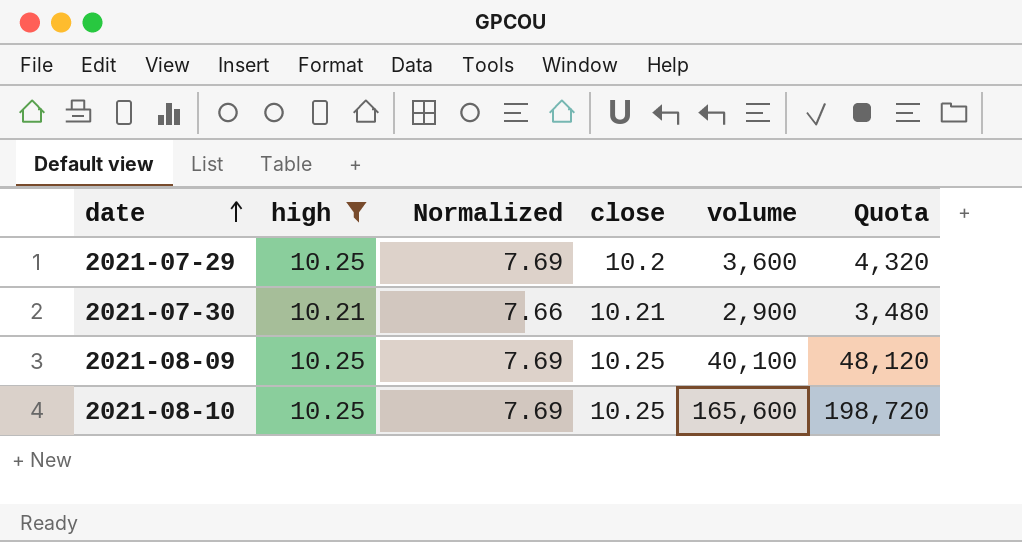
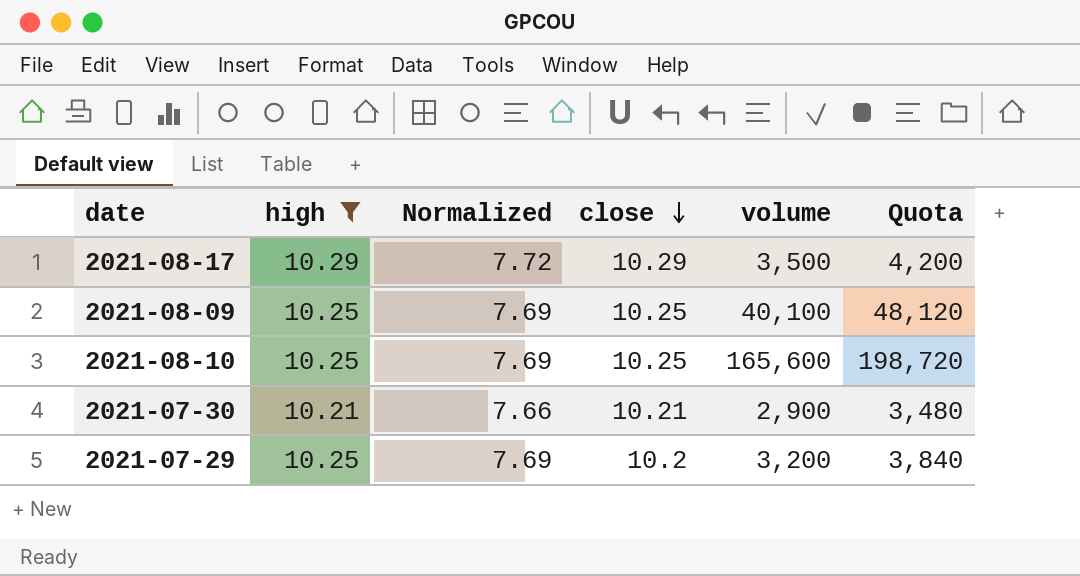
row order: date ascending -> close descending
row 2021-08-17: none -> 10.29 | 7.72 | 10.29 | 3,500 | 4,200
2021-07-29 | volume: 3,600 -> 3,200
2021-07-29 | Quota: 4,320 -> 3,840

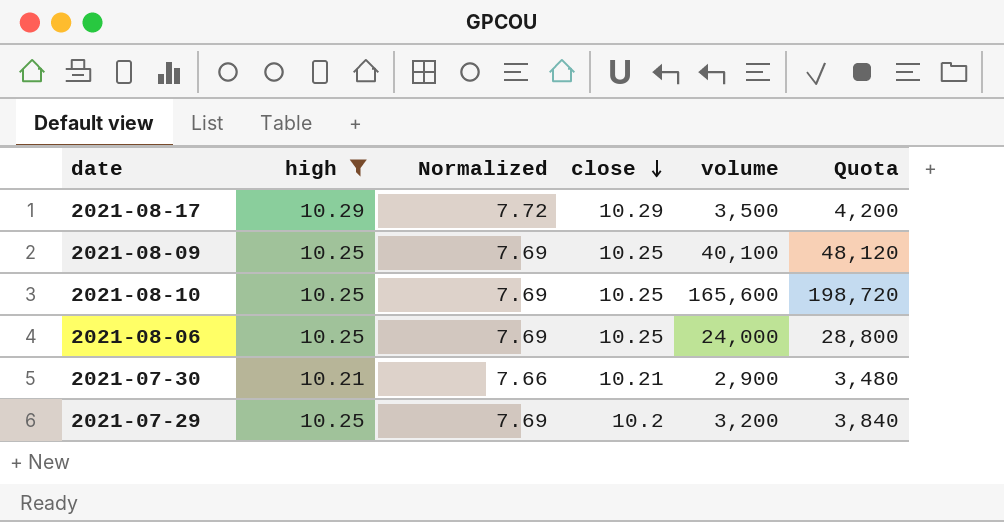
row 2021-08-06: none -> 10.25 | 7.69 | 10.25 | 24,000 | 28,800

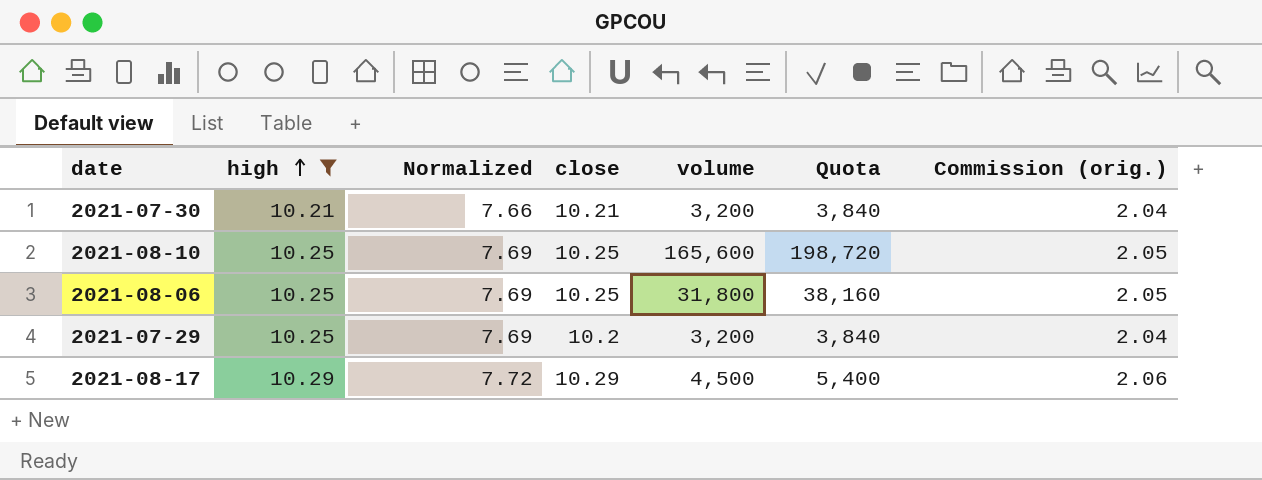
row order: close descending -> high ascending
column Commission (orig.) | formula: none -> [close] * 0.2
row 2021-08-09: 10.25 | 7.69 | 10.25 | 40,100 | 48,120 -> none
2021-07-30 | volume: 2,900 -> 3,200
2021-07-30 | Quota: 3,480 -> 3,840
2021-08-06 | volume: 24,000 -> 31,800
2021-08-06 | Quota: 28,800 -> 38,160
2021-08-17 | volume: 3,500 -> 4,500
2021-08-17 | Quota: 4,200 -> 5,400

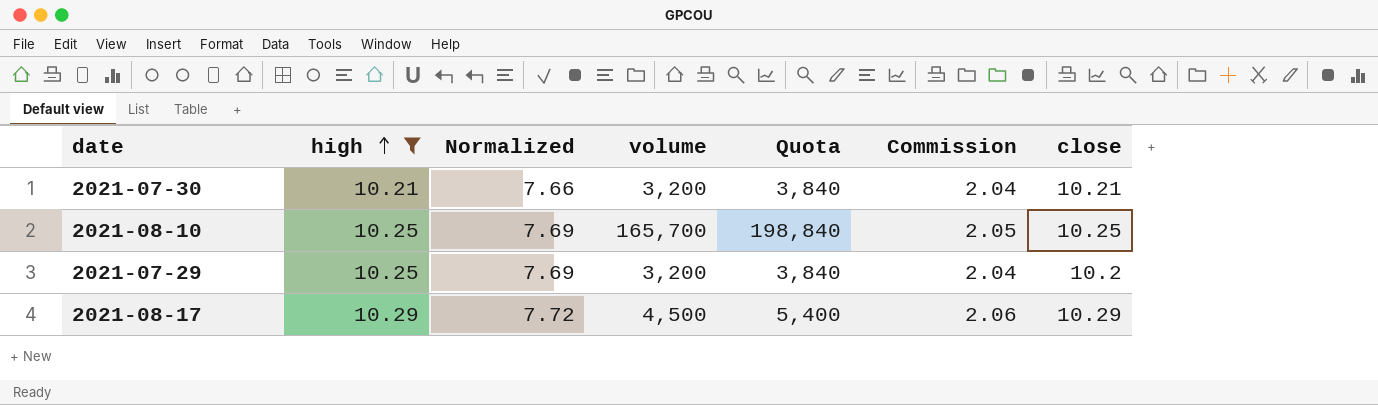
column name: Commission (orig.) -> Commission
column close | position: 4 -> 7
row 2021-08-06: 10.25 | 7.69 | 10.25 | 31,800 | 38,160 | 2.05 -> none
2021-08-10 | volume: 165,600 -> 165,700
2021-08-10 | Quota: 198,720 -> 198,840

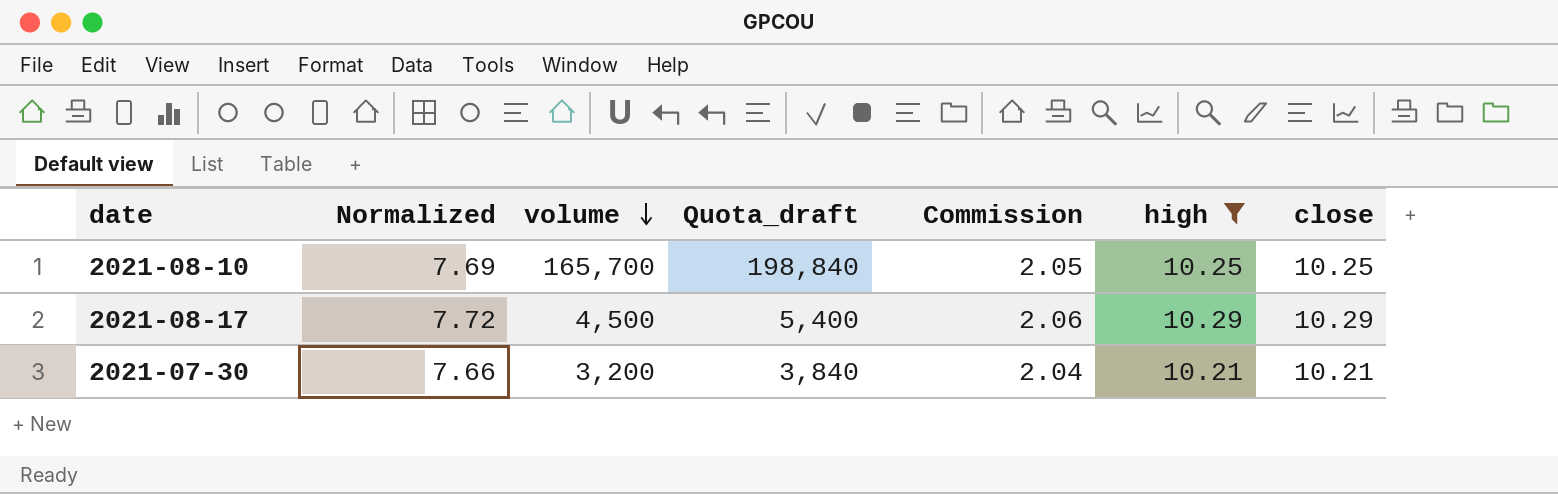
row order: high ascending -> volume descending
column name: Quota -> Quota_draft
column high | position: 2 -> 6
row 2021-07-29: 10.25 | 7.69 | 3,200 | 3,840 | 2.04 | 10.2 -> none

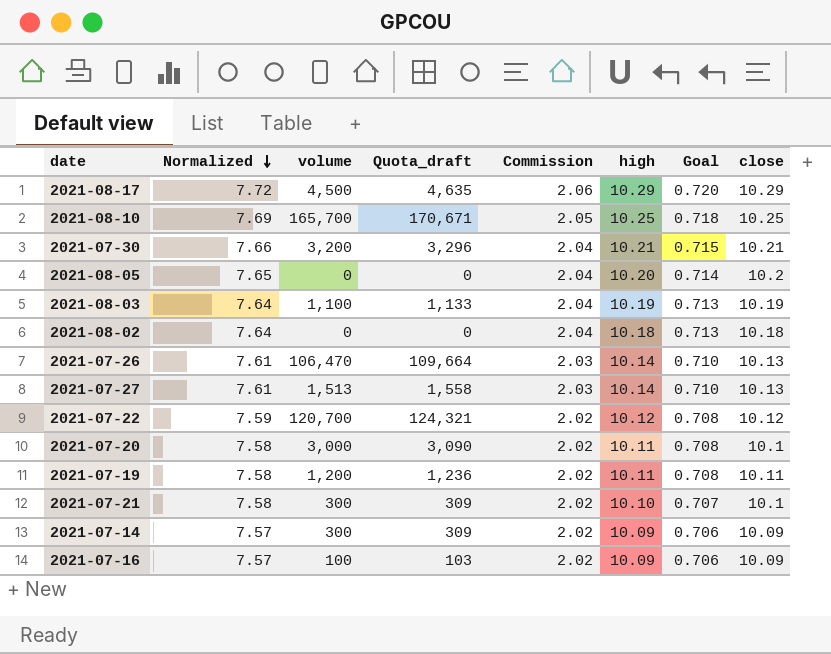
filter: high >= 10.21 -> none
row order: volume descending -> Normalized descending
column Quota_draft | formula: [volume] * 1.2 -> [volume] * 1.03
column Goal | formula: none -> [high] * 0.07

